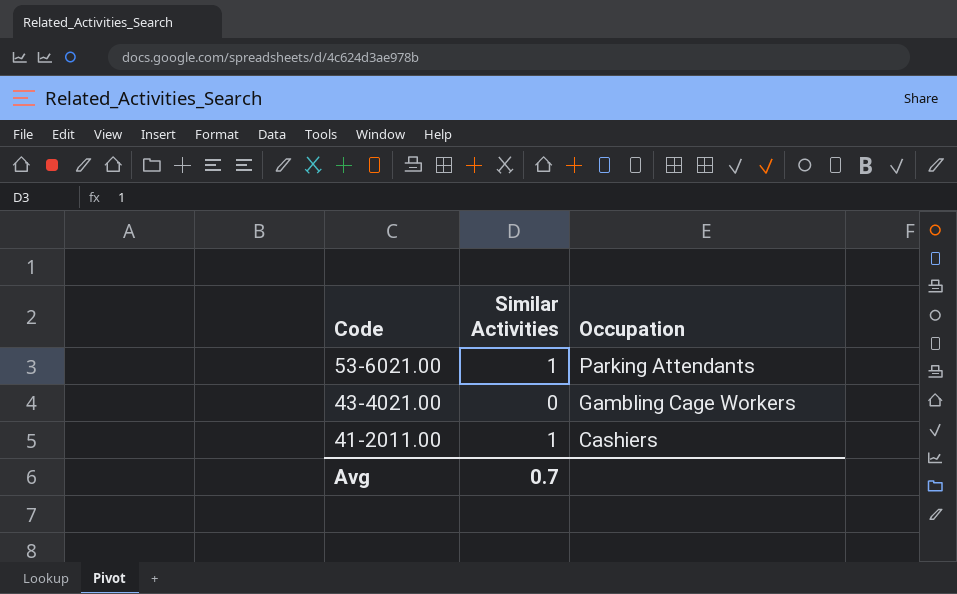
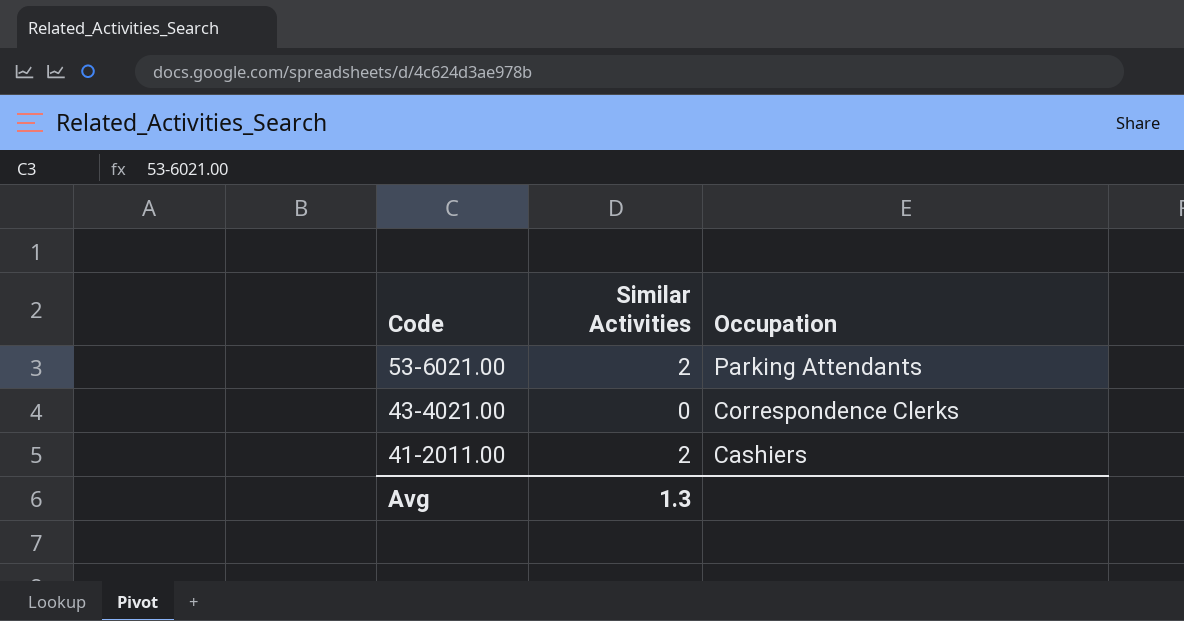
53-6021.00 | Similar Activities: 1 -> 2
43-4021.00 | Occupation: Gambling Cage Workers -> Correspondence Clerks
41-2011.00 | Similar Activities: 1 -> 2
Avg | Similar Activities: 0.7 -> 1.3

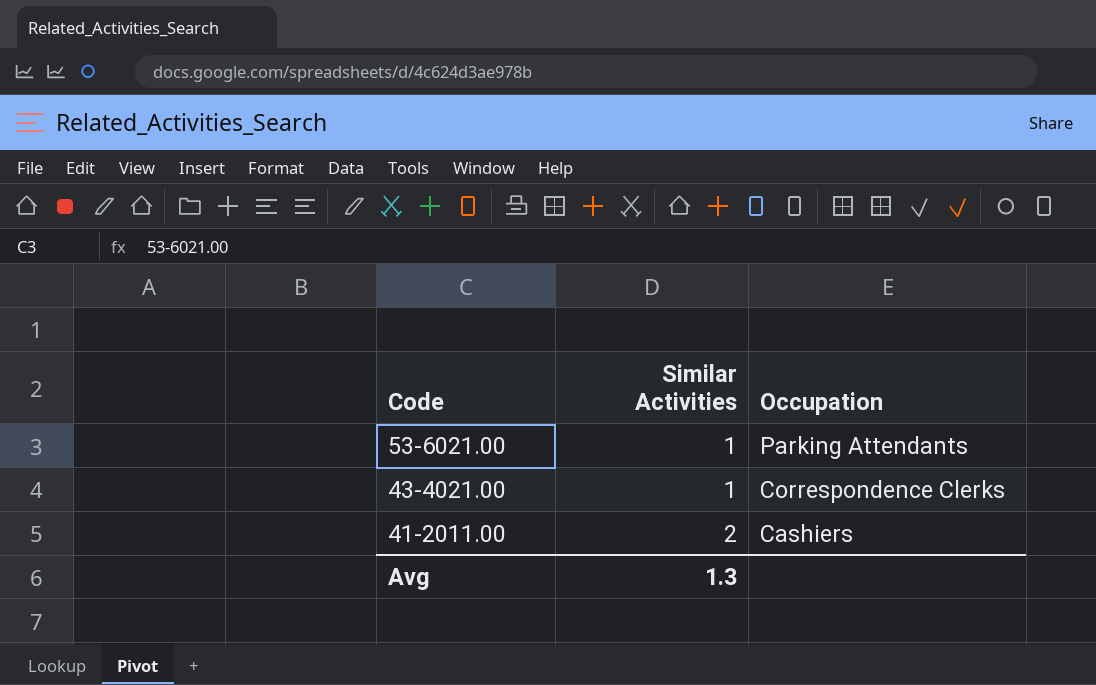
53-6021.00 | Similar Activities: 2 -> 1
43-4021.00 | Similar Activities: 0 -> 1

